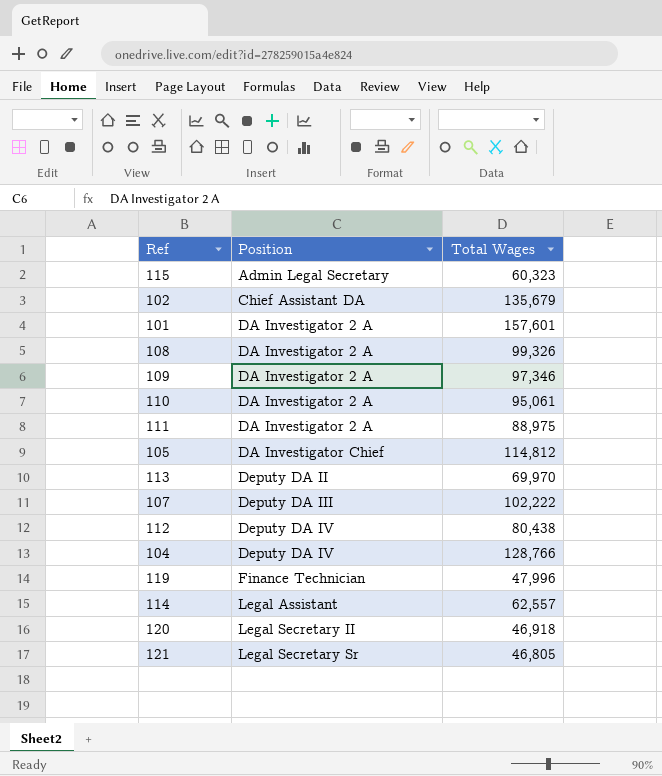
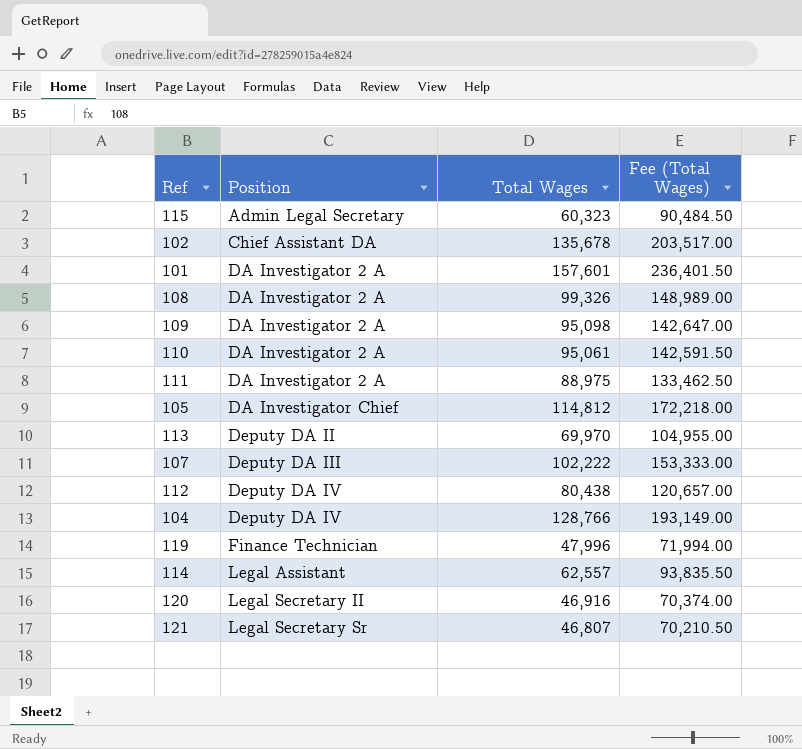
column Fee (Total Wages) | formula: none -> [Total Wages] * 1.5
102 | Total Wages: 135,679 -> 135,678
109 | Total Wages: 97,346 -> 95,098
120 | Total Wages: 46,918 -> 46,916
121 | Total Wages: 46,805 -> 46,807

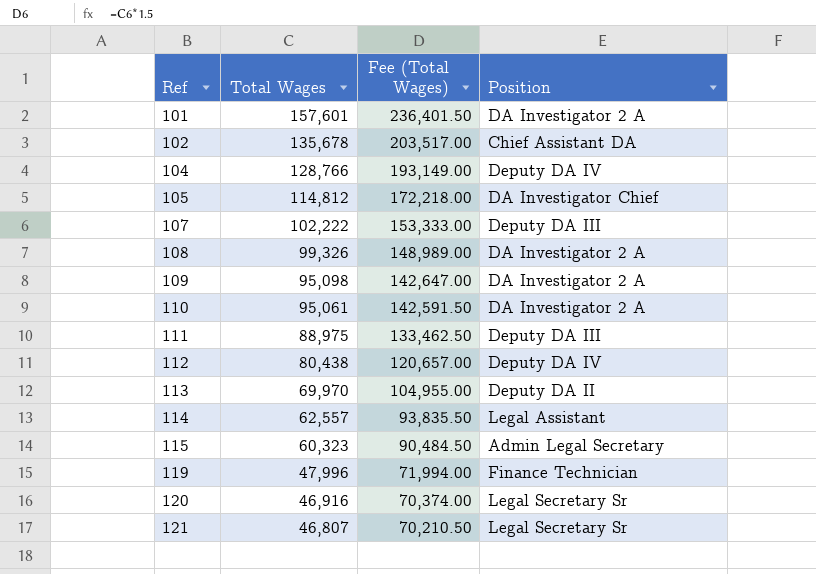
row order: Position ascending -> Ref ascending
column Position | position: 2 -> 4
111 | Position: DA Investigator 2 A -> Deputy DA III
120 | Position: Legal Secretary II -> Legal Secretary Sr

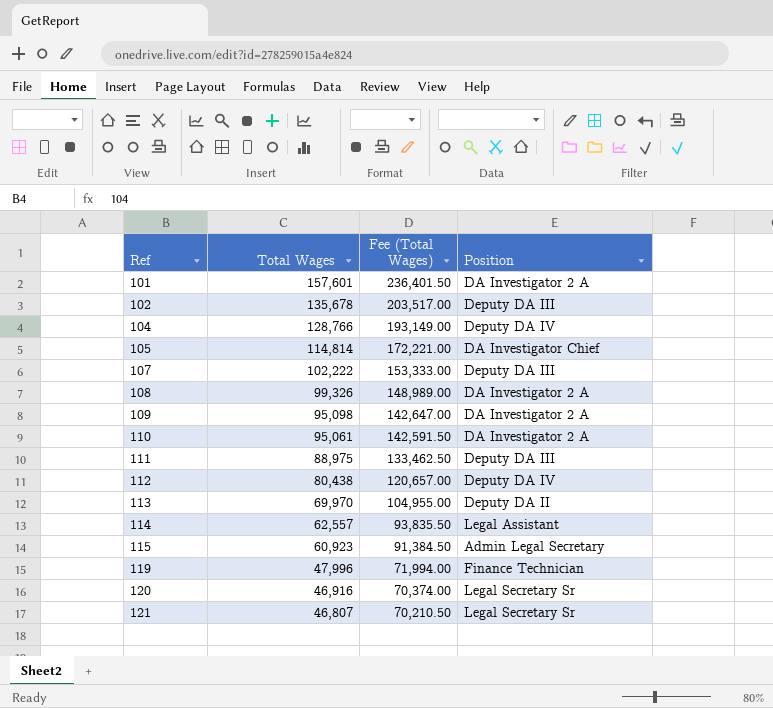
102 | Position: Chief Assistant DA -> Deputy DA III
105 | Total Wages: 114,812 -> 114,814
105 | Fee (Total Wages): 172,218.00 -> 172,221.00
115 | Total Wages: 60,323 -> 60,923
115 | Fee (Total Wages): 90,484.50 -> 91,384.50

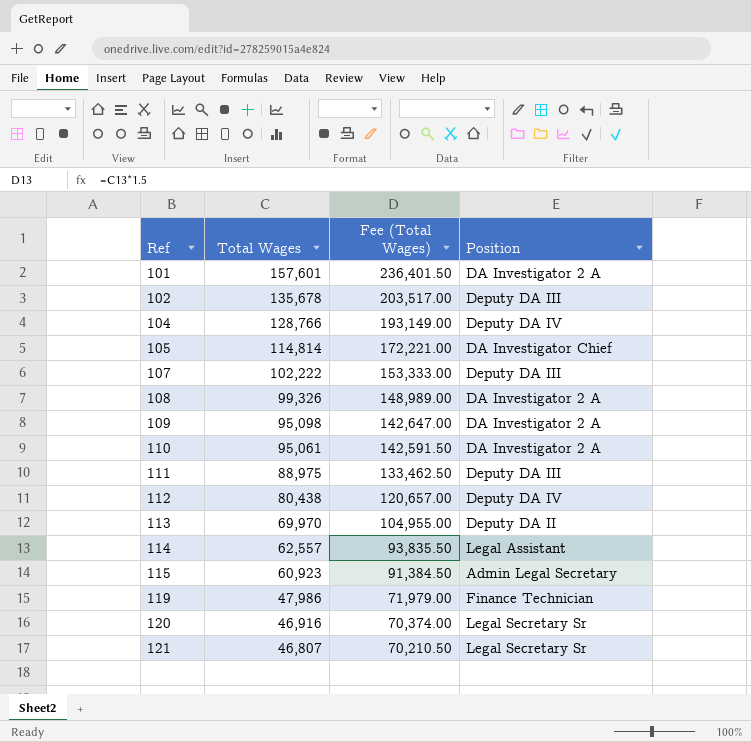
119 | Total Wages: 47,996 -> 47,986
119 | Fee (Total Wages): 71,994.00 -> 71,979.00

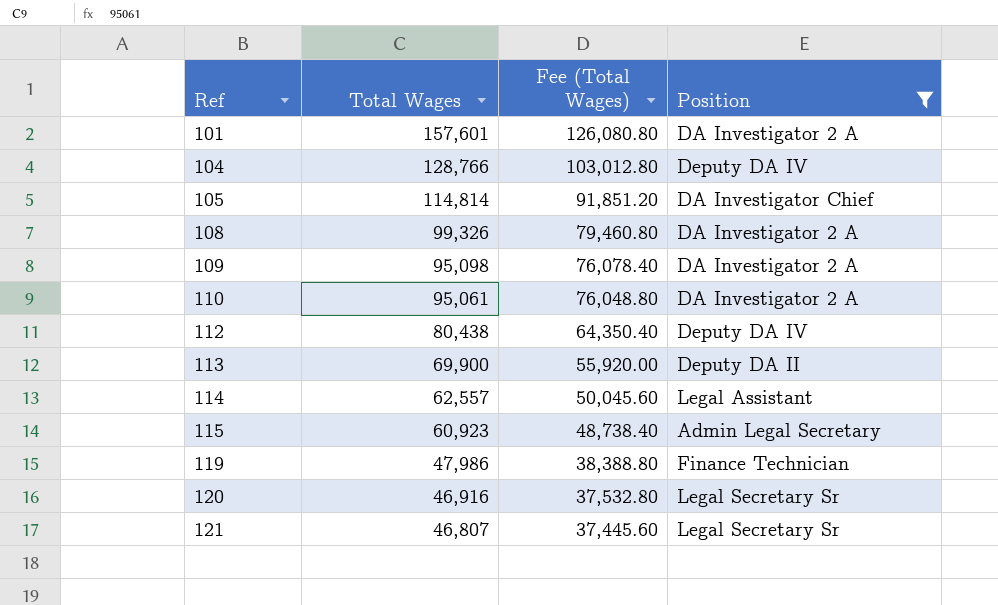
filter: none -> Position != Deputy DA III
column Fee (Total Wages) | formula: [Total Wages] * 1.5 -> [Total Wages] * 0.8
113 | Total Wages: 69,970 -> 69,900

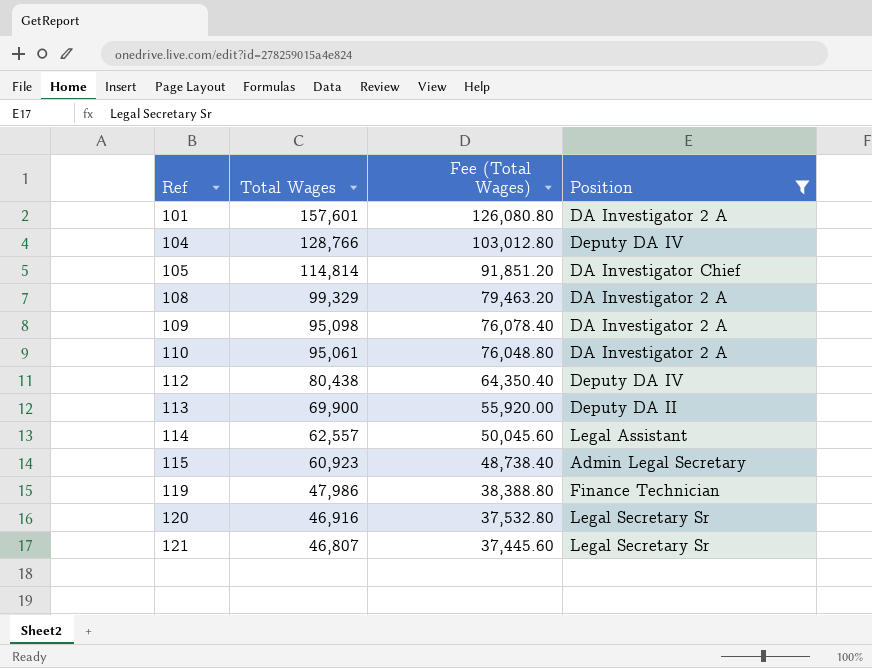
108 | Total Wages: 99,326 -> 99,329
108 | Fee (Total Wages): 79,460.80 -> 79,463.20

